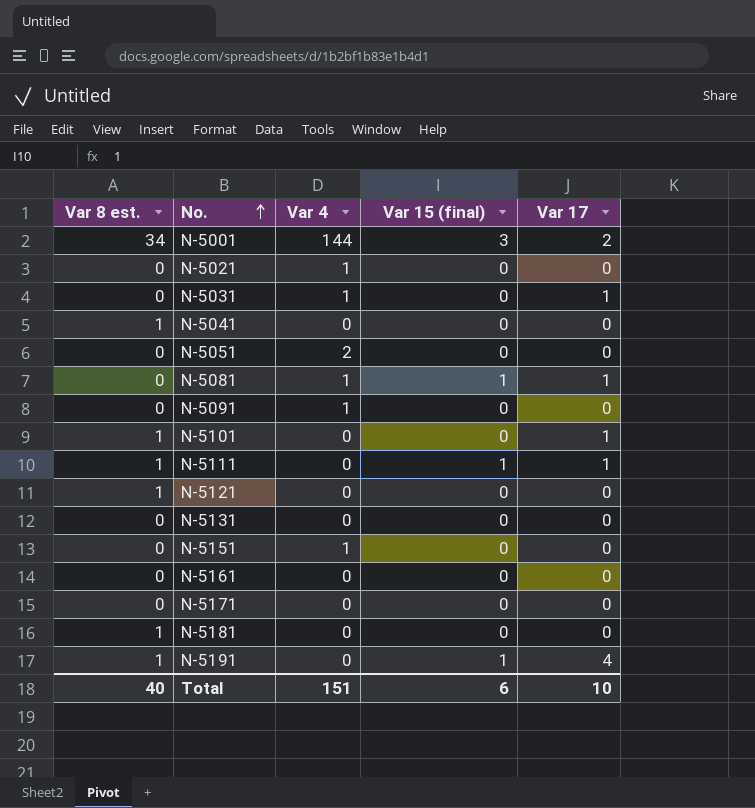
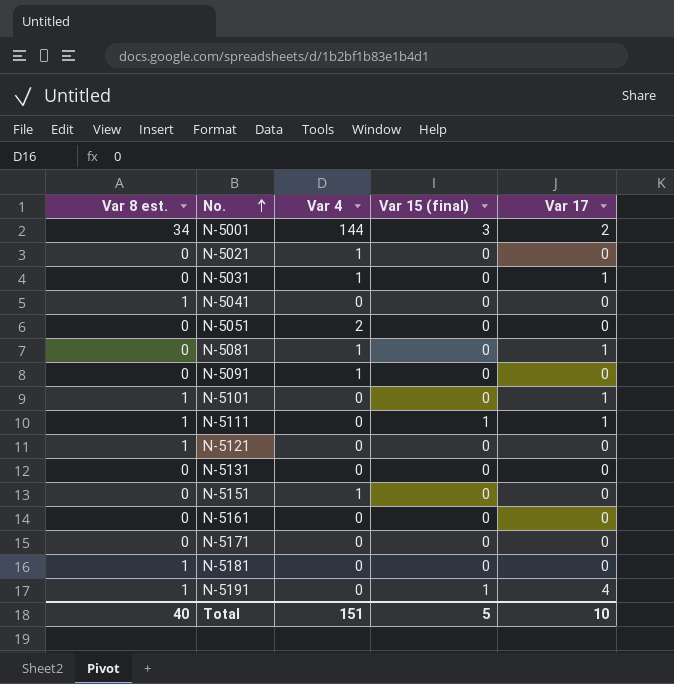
N-5081 | Var 15 (final): 1 -> 0
Total | Var 15 (final): 6 -> 5

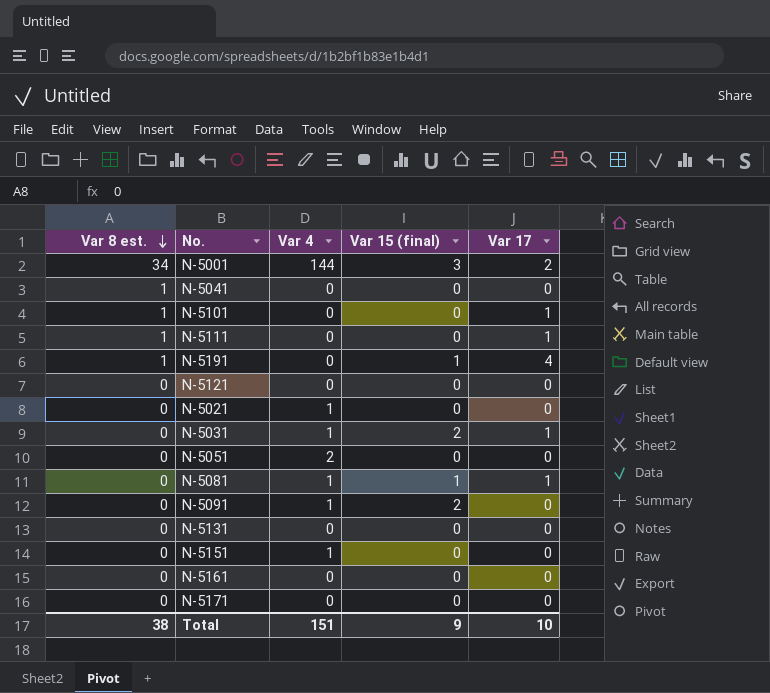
row order: No. ascending -> Var 8 est. descending
row N-5181: 1 | 0 | 0 | 0 -> none
N-5111 | Var 15 (final): 1 -> 0
N-5121 | Var 8 est.: 1 -> 0
N-5031 | Var 15 (final): 0 -> 2
N-5081 | Var 15 (final): 0 -> 1
N-5091 | Var 15 (final): 0 -> 2
Total | Var 8 est.: 40 -> 38
Total | Var 15 (final): 5 -> 9

